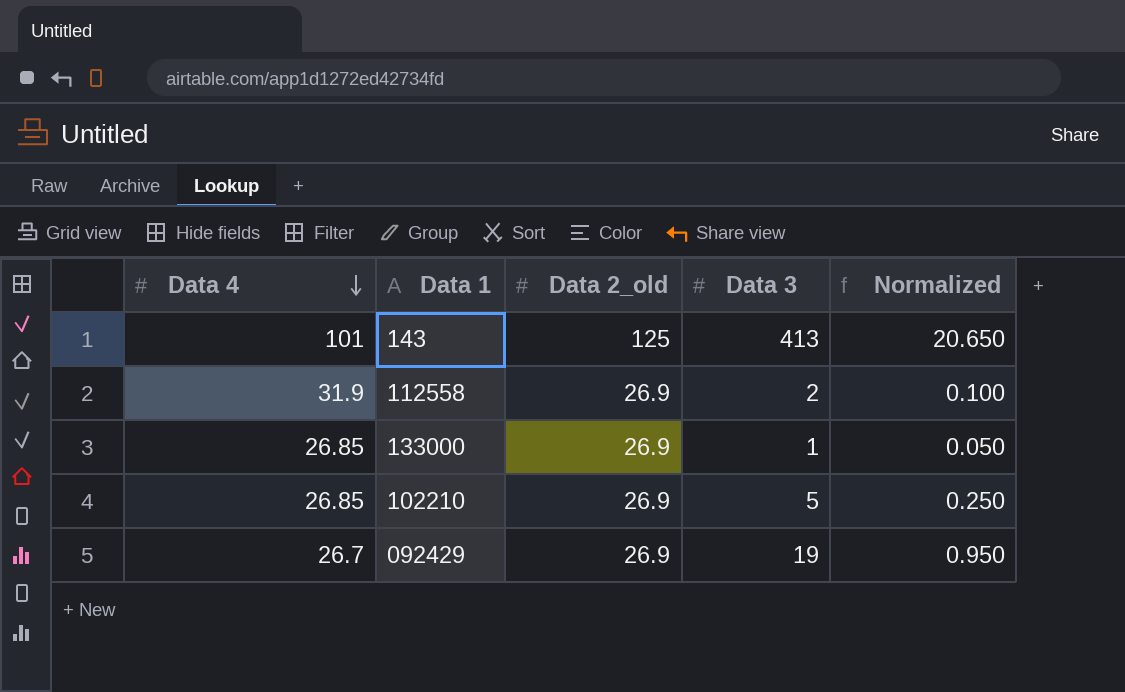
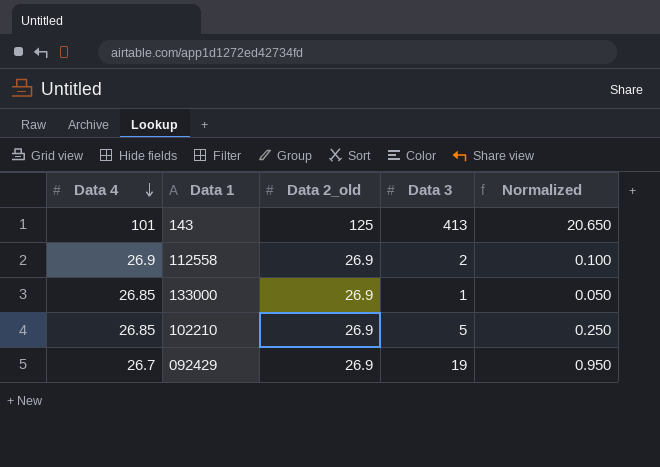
112558 | Data 4: 31.9 -> 26.9

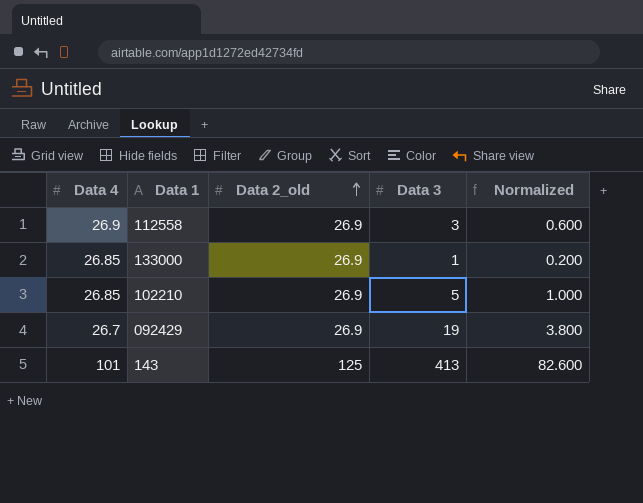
row order: Data 4 descending -> Data 2_old ascending
column Normalized | formula: [Data 3] * 0.05 -> [Data 3] * 0.2
112558 | Data 3: 2 -> 3

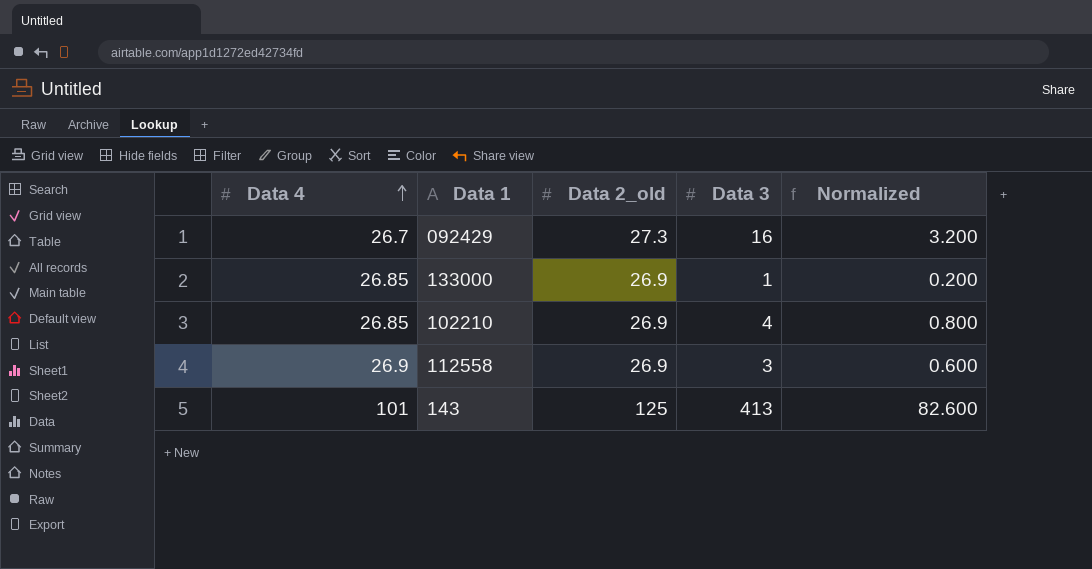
row order: Data 2_old ascending -> Data 4 ascending
092429 | Data 2_old: 26.9 -> 27.3
092429 | Data 3: 19 -> 16
092429 | Normalized: 3.800 -> 3.200
102210 | Data 3: 5 -> 4
102210 | Normalized: 1.000 -> 0.800

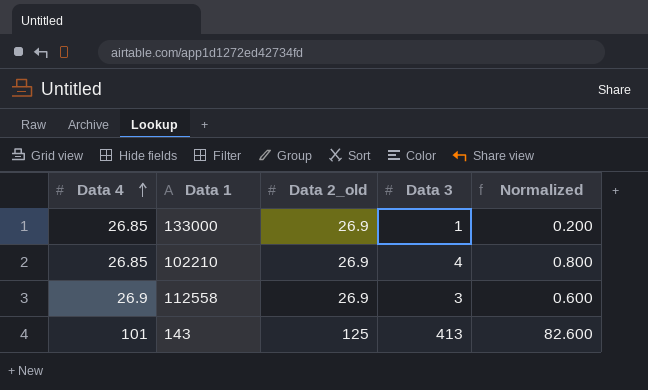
row 092429: 26.7 | 27.3 | 16 | 3.200 -> none

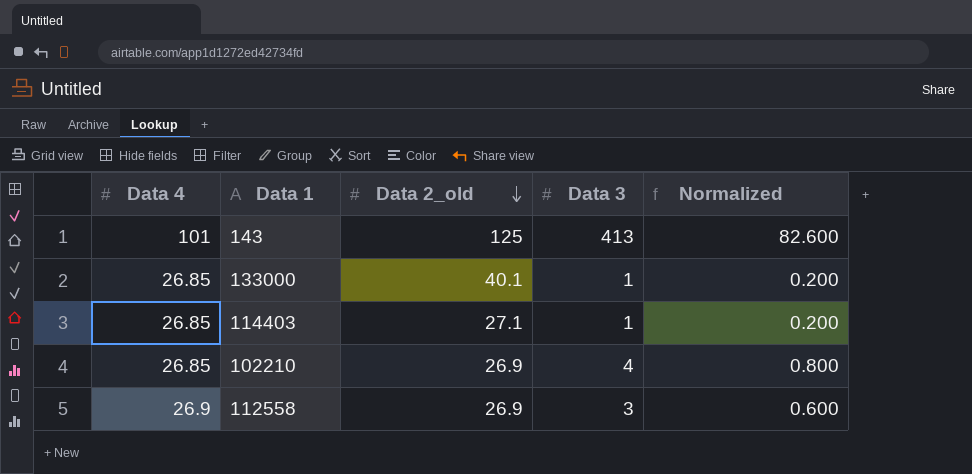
row order: Data 4 ascending -> Data 2_old descending
133000 | Data 2_old: 26.9 -> 40.1
row 114403: none -> 26.85 | 27.1 | 1 | 0.200

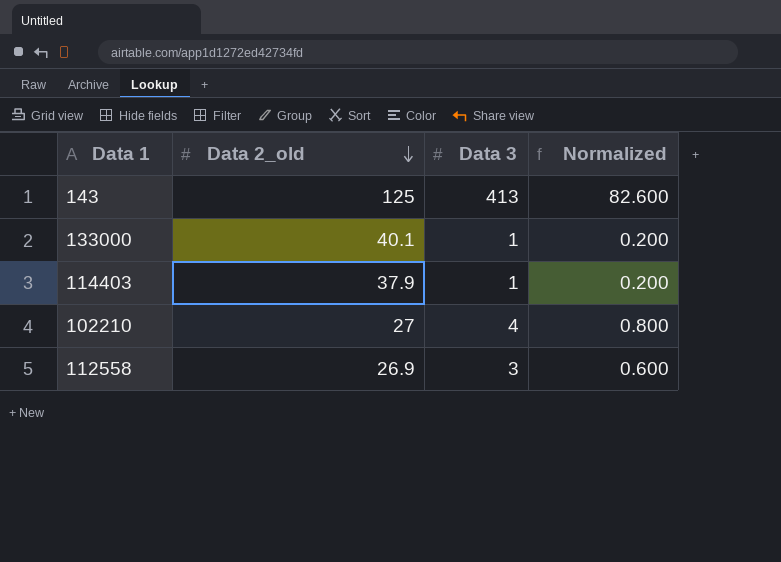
column Data 4 | position: 1 -> none
114403 | Data 2_old: 27.1 -> 37.9
102210 | Data 2_old: 26.9 -> 27

